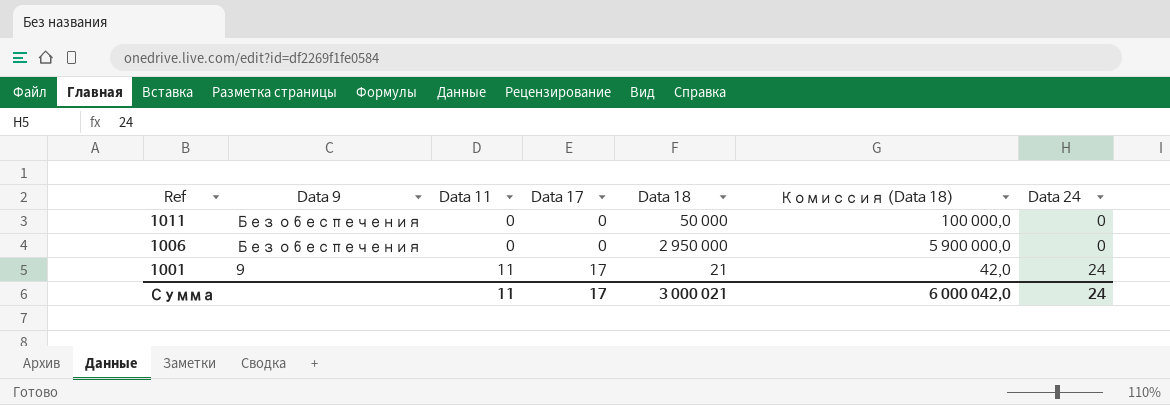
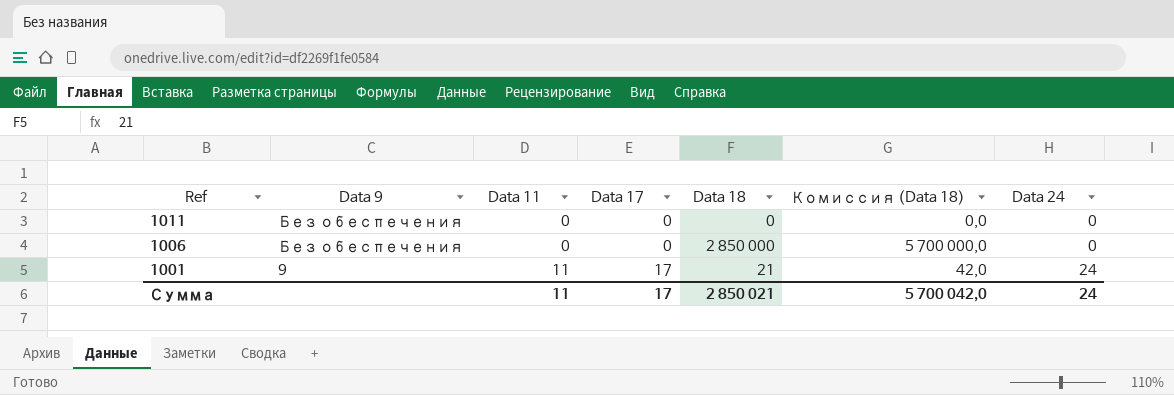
1011 | Data 18: 50 000 -> 0
1011 | Комиссия (Data 18): 100 000,0 -> 0,0
1006 | Data 18: 2 950 000 -> 2 850 000
1006 | Комиссия (Data 18): 5 900 000,0 -> 5 700 000,0
Сумма | Data 18: 3 000 021 -> 2 850 021
Сумма | Комиссия (Data 18): 6 000 042,0 -> 5 700 042,0

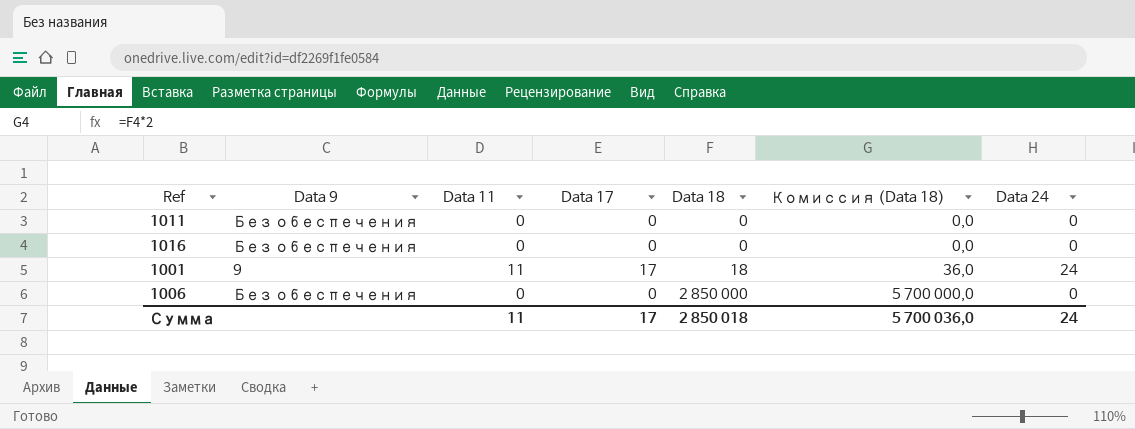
row order: Ref descending -> Data 18 ascending
row 1016: none -> Без обеспечения | 0 | 0 | 0 | 0,0 | 0
1001 | Data 18: 21 -> 18
1001 | Комиссия (Data 18): 42,0 -> 36,0
Сумма | Data 18: 2 850 021 -> 2 850 018
Сумма | Комиссия (Data 18): 5 700 042,0 -> 5 700 036,0

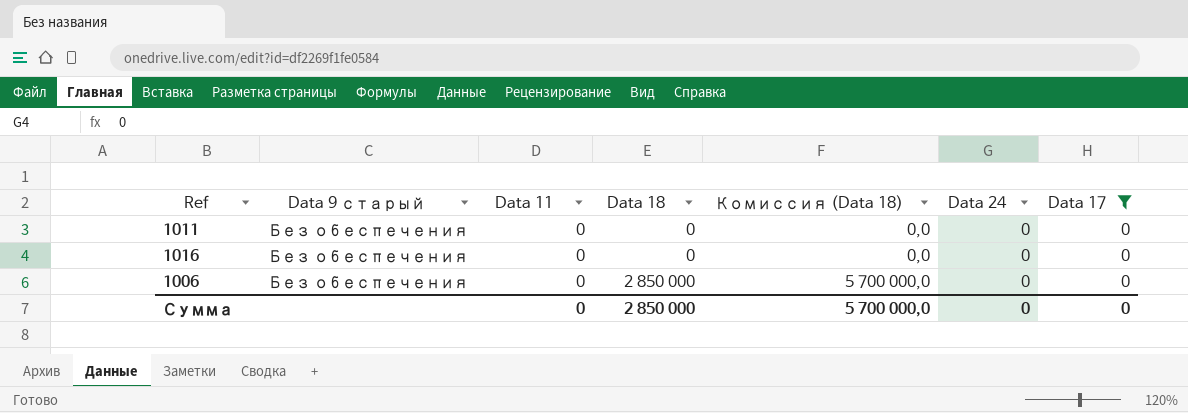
filter: none -> Data 17 = 0
column name: Data 9 -> Data 9 старый
column Data 17 | position: 4 -> 7
Сумма | Data 11: 11 -> 0
Сумма | Data 18: 2 850 018 -> 2 850 000
Сумма | Комиссия (Data 18): 5 700 036,0 -> 5 700 000,0
Сумма | Data 24: 24 -> 0
Сумма | Data 17: 17 -> 0

